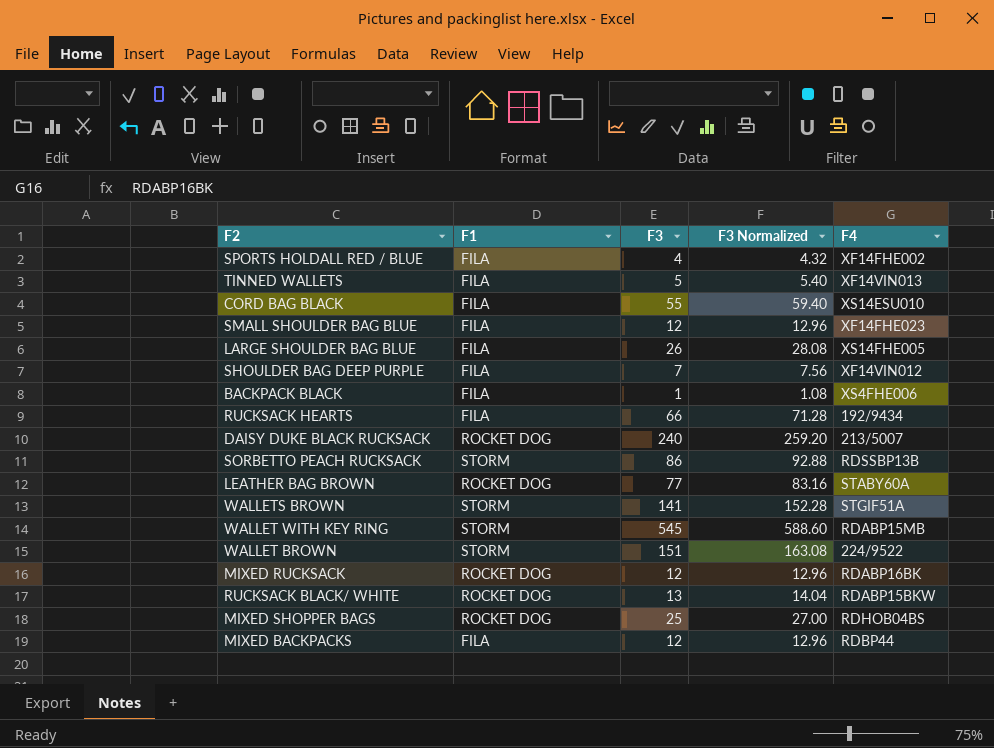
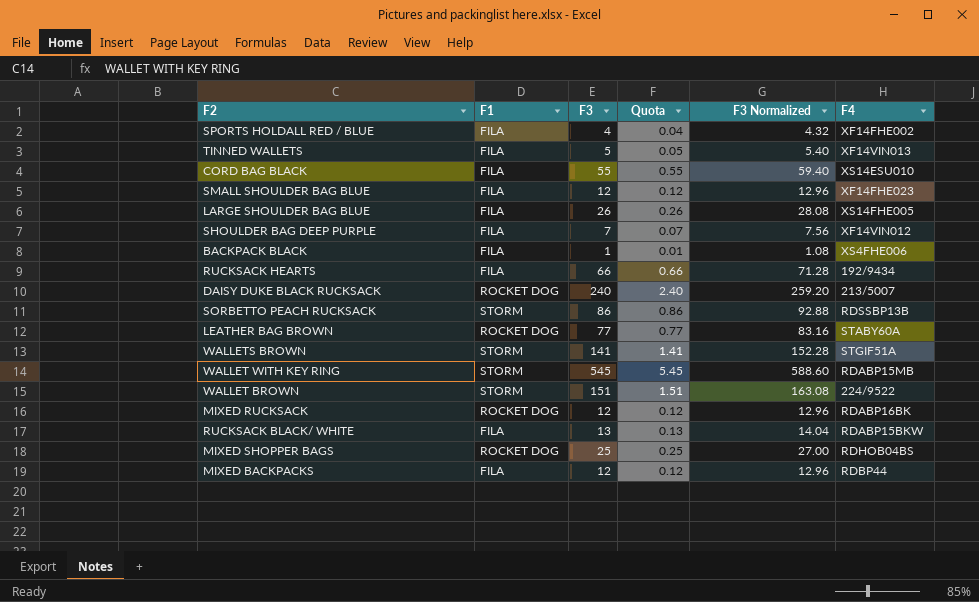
column Quota | formula: none -> [F3] * 0.01
RUCKSACK BLACK/ WHITE | F1: ROCKET DOG -> FILA

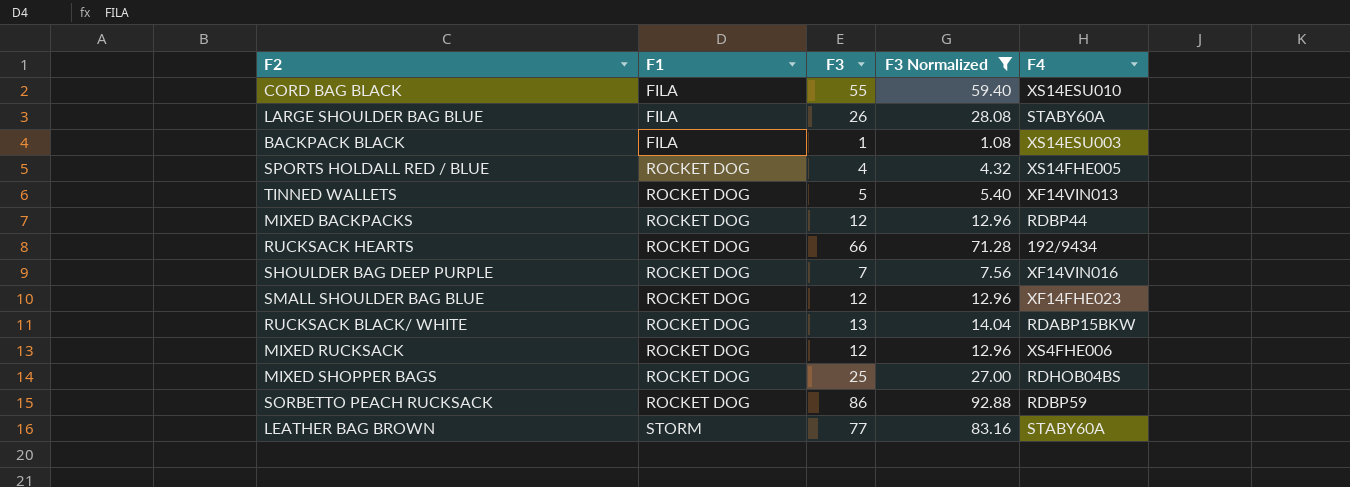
filter: none -> F3 Normalized <= 92.88
row order: none -> F1 ascending
column Quota | formula: [F3] * 0.01 -> none
LARGE SHOULDER BAG BLUE | F4: XS14FHE005 -> STABY60A
BACKPACK BLACK | F4: XS4FHE006 -> XS14ESU003
SPORTS HOLDALL RED / BLUE | F1: FILA -> ROCKET DOG
SPORTS HOLDALL RED / BLUE | F4: XF14FHE002 -> XS14FHE005
TINNED WALLETS | F1: FILA -> ROCKET DOG
MIXED BACKPACKS | F1: FILA -> ROCKET DOG
RUCKSACK HEARTS | F1: FILA -> ROCKET DOG
SHOULDER BAG DEEP PURPLE | F1: FILA -> ROCKET DOG
SHOULDER BAG DEEP PURPLE | F4: XF14VIN012 -> XF14VIN016
SMALL SHOULDER BAG BLUE | F1: FILA -> ROCKET DOG
RUCKSACK BLACK/ WHITE | F1: FILA -> ROCKET DOG
MIXED RUCKSACK | F4: RDABP16BK -> XS4FHE006
SORBETTO PEACH RUCKSACK | F1: STORM -> ROCKET DOG
SORBETTO PEACH RUCKSACK | F4: RDSSBP13B -> RDBP59
LEATHER BAG BROWN | F1: ROCKET DOG -> STORM

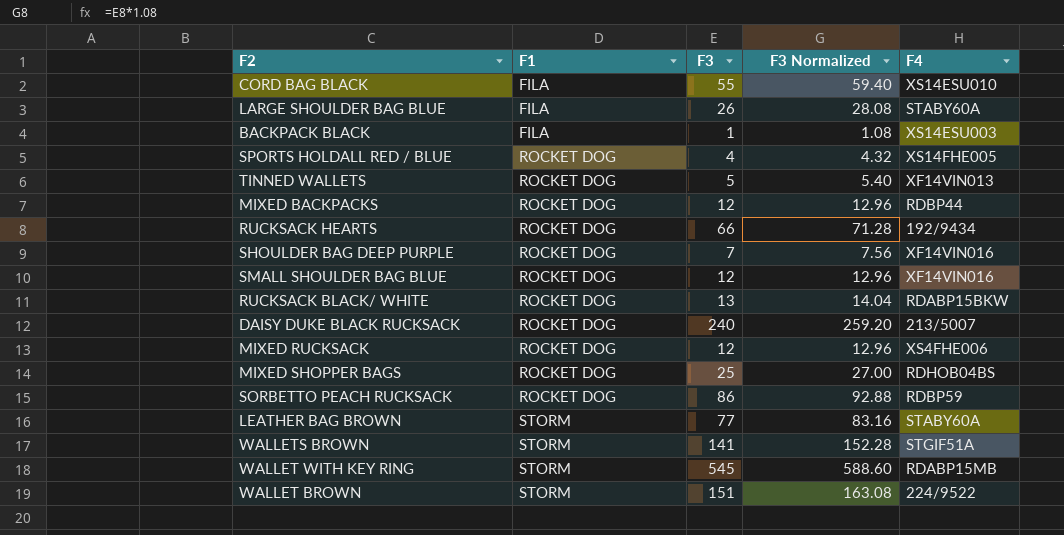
filter: F3 Normalized <= 92.88 -> none
SMALL SHOULDER BAG BLUE | F4: XF14FHE023 -> XF14VIN016

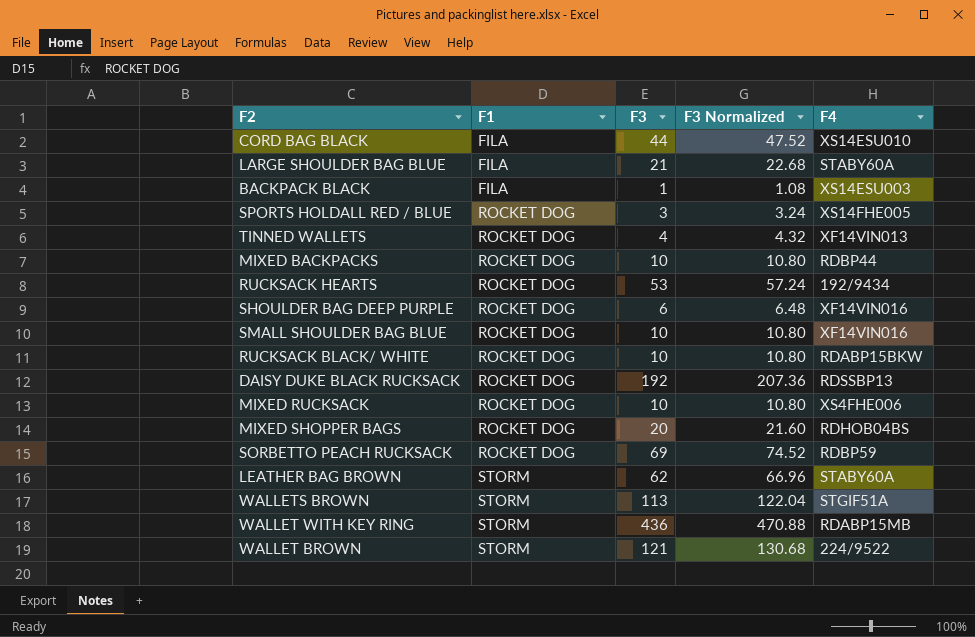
CORD BAG BLACK | F3: 55 -> 44
CORD BAG BLACK | F3 Normalized: 59.40 -> 47.52
LARGE SHOULDER BAG BLUE | F3: 26 -> 21
LARGE SHOULDER BAG BLUE | F3 Normalized: 28.08 -> 22.68
SPORTS HOLDALL RED / BLUE | F3: 4 -> 3
SPORTS HOLDALL RED / BLUE | F3 Normalized: 4.32 -> 3.24
TINNED WALLETS | F3: 5 -> 4
TINNED WALLETS | F3 Normalized: 5.40 -> 4.32
MIXED BACKPACKS | F3: 12 -> 10
MIXED BACKPACKS | F3 Normalized: 12.96 -> 10.80
RUCKSACK HEARTS | F3: 66 -> 53
RUCKSACK HEARTS | F3 Normalized: 71.28 -> 57.24
SHOULDER BAG DEEP PURPLE | F3: 7 -> 6
SHOULDER BAG DEEP PURPLE | F3 Normalized: 7.56 -> 6.48
SMALL SHOULDER BAG BLUE | F3: 12 -> 10
SMALL SHOULDER BAG BLUE | F3 Normalized: 12.96 -> 10.80
RUCKSACK BLACK/ WHITE | F3: 13 -> 10
RUCKSACK BLACK/ WHITE | F3 Normalized: 14.04 -> 10.80
DAISY DUKE BLACK RUCKSACK | F3: 240 -> 192
DAISY DUKE BLACK RUCKSACK | F3 Normalized: 259.20 -> 207.36
DAISY DUKE BLACK RUCKSACK | F4: 213/5007 -> RDSSBP13
MIXED RUCKSACK | F3: 12 -> 10
MIXED RUCKSACK | F3 Normalized: 12.96 -> 10.80
MIXED SHOPPER BAGS | F3: 25 -> 20
MIXED SHOPPER BAGS | F3 Normalized: 27.00 -> 21.60
SORBETTO PEACH RUCKSACK | F3: 86 -> 69
SORBETTO PEACH RUCKSACK | F3 Normalized: 92.88 -> 74.52
LEATHER BAG BROWN | F3: 77 -> 62
LEATHER BAG BROWN | F3 Normalized: 83.16 -> 66.96
WALLETS BROWN | F3: 141 -> 113
WALLETS BROWN | F3 Normalized: 152.28 -> 122.04
WALLET WITH KEY RING | F3: 545 -> 436
WALLET WITH KEY RING | F3 Normalized: 588.60 -> 470.88
WALLET BROWN | F3: 151 -> 121
WALLET BROWN | F3 Normalized: 163.08 -> 130.68

